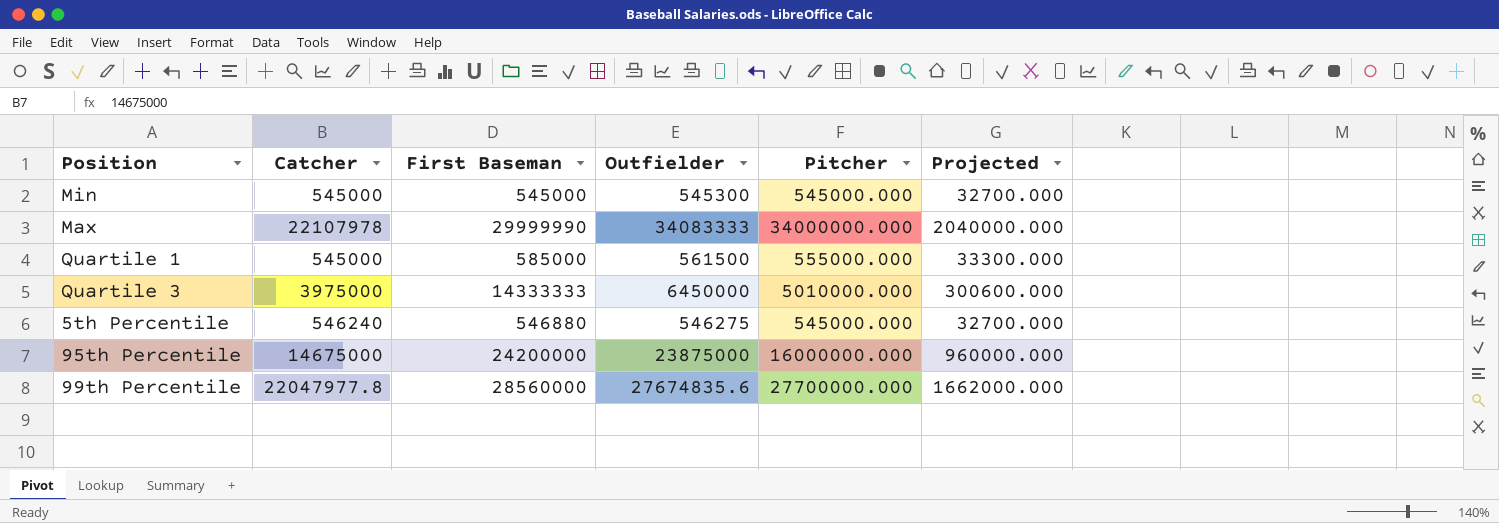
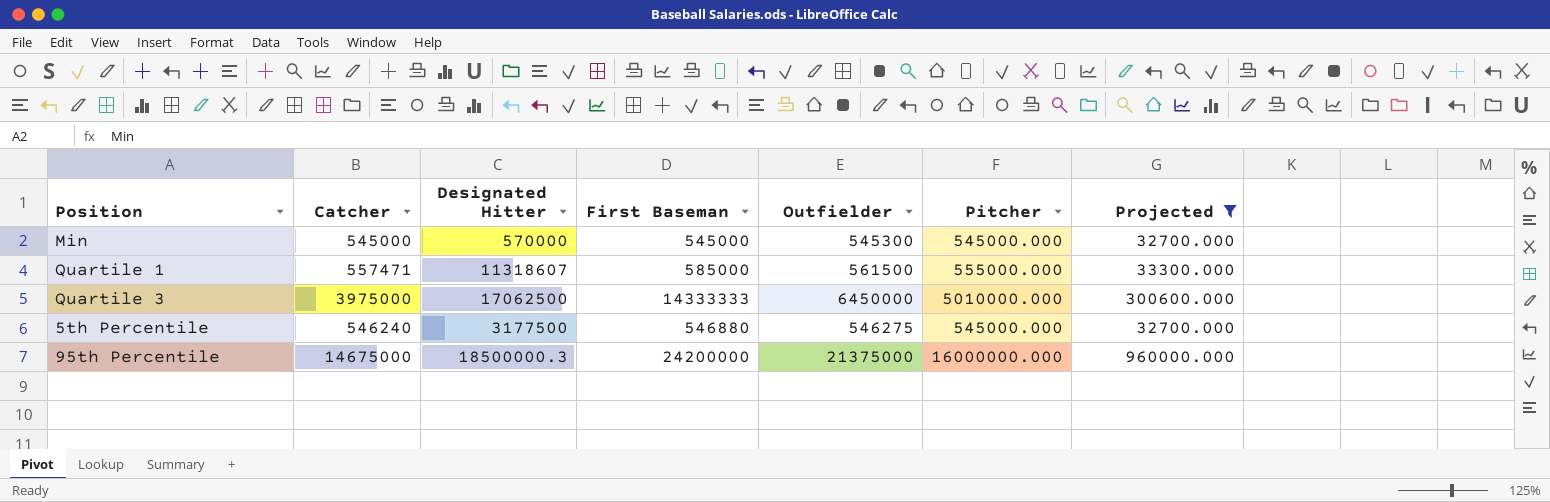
filter: none -> Projected <= 960000.000
column Designated Hitter | position: none -> 3
Quartile 1 | Catcher: 545000 -> 557471
95th Percentile | Outfielder: 23875000 -> 21375000

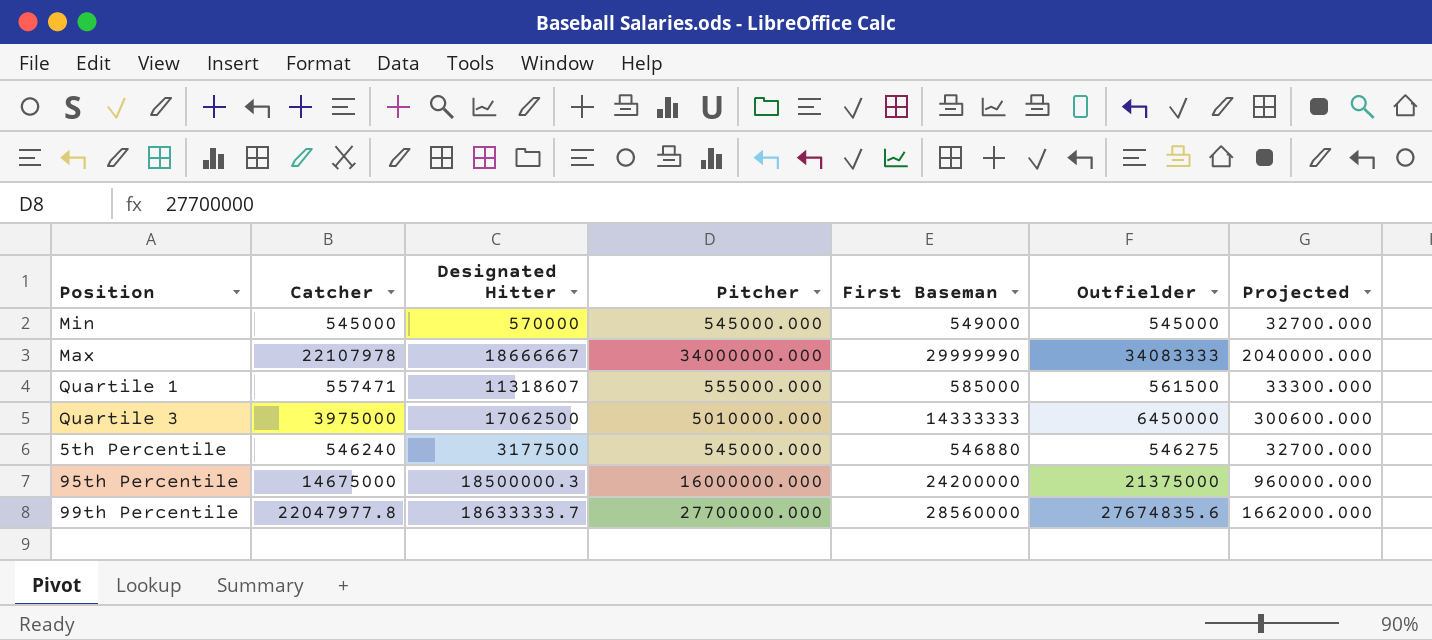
filter: Projected <= 960000.000 -> none
column Pitcher | position: 6 -> 4
Min | First Baseman: 545000 -> 549000
Min | Outfielder: 545300 -> 545000

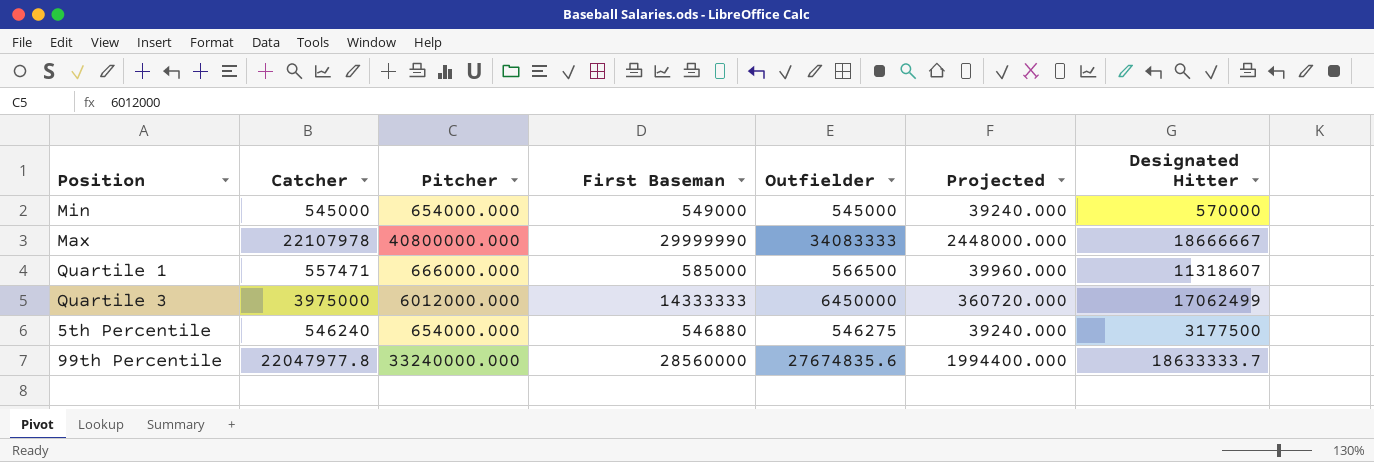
column Designated Hitter | position: 3 -> 7
row 95th Percentile: 14675000 | 18500000.3 | 16000000.000 | 24200000 | 21375000 | 960000.000 -> none
Min | Pitcher: 545000.000 -> 654000.000
Min | Projected: 32700.000 -> 39240.000
Max | Pitcher: 34000000.000 -> 40800000.000
Max | Projected: 2040000.000 -> 2448000.000
Quartile 1 | Pitcher: 555000.000 -> 666000.000
Quartile 1 | Outfielder: 561500 -> 566500
Quartile 1 | Projected: 33300.000 -> 39960.000
Quartile 3 | Pitcher: 5010000.000 -> 6012000.000
Quartile 3 | Projected: 300600.000 -> 360720.000
Quartile 3 | Designated Hitter: 17062500 -> 17062499
5th Percentile | Pitcher: 545000.000 -> 654000.000
5th Percentile | Projected: 32700.000 -> 39240.000
99th Percentile | Pitcher: 27700000.000 -> 33240000.000
99th Percentile | Projected: 1662000.000 -> 1994400.000

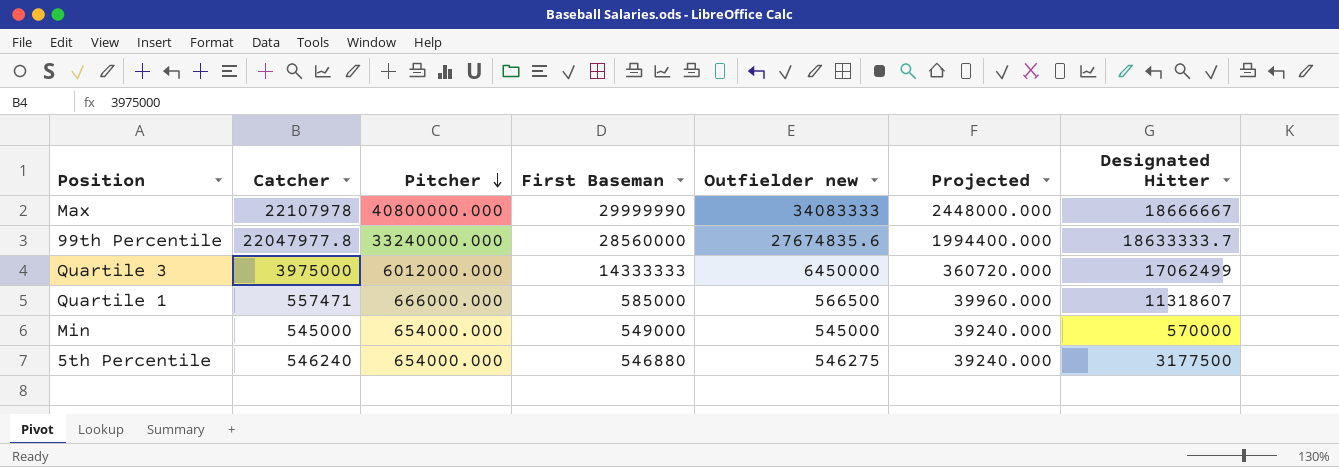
row order: none -> Pitcher descending
column name: Outfielder -> Outfielder new

